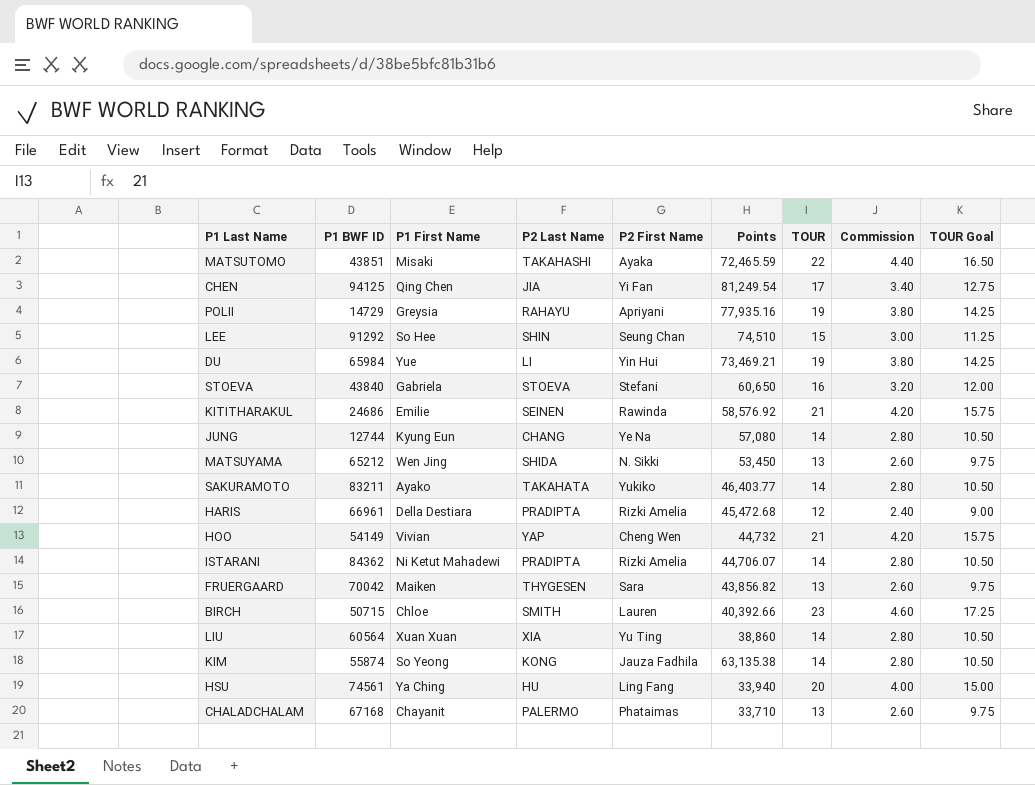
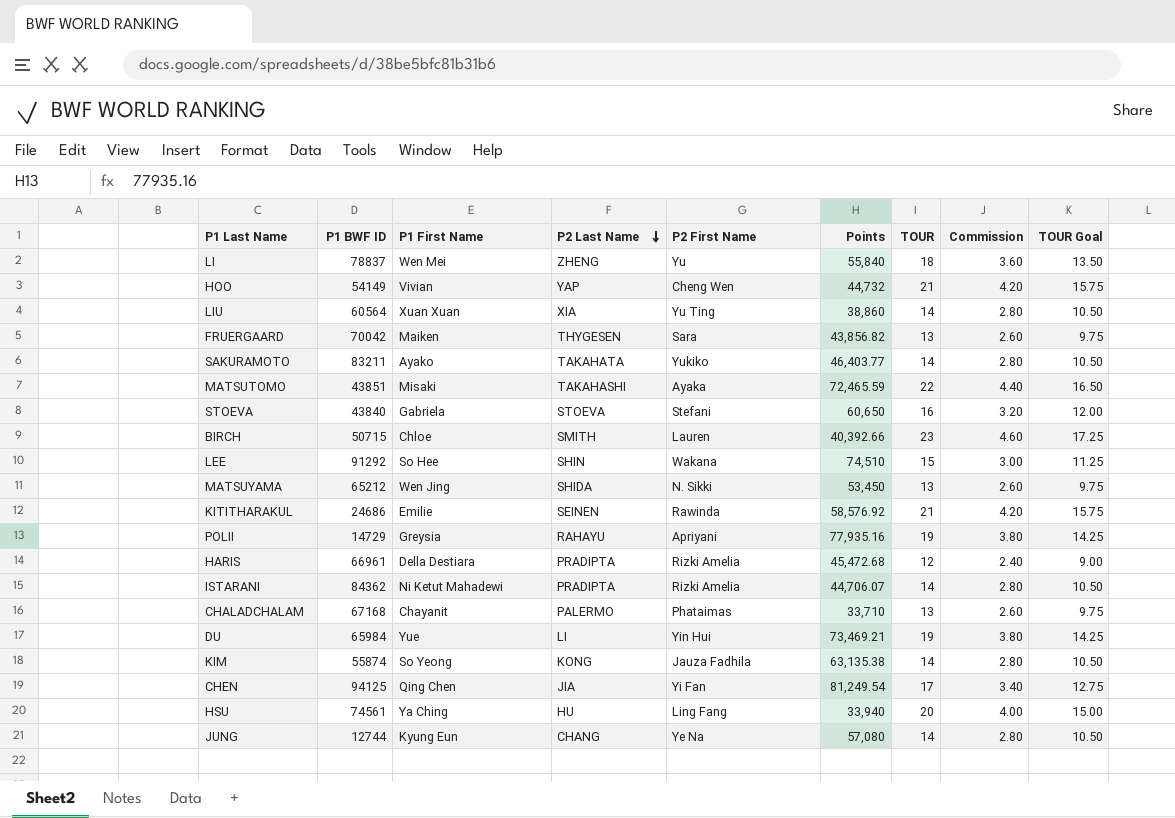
row order: none -> P2 Last Name descending
row LI: none -> 78837 | Wen Mei | ZHENG | Yu | 55,840 | 18 | 3.60 | 13.50
LEE | P2 First Name: Seung Chan -> Wakana

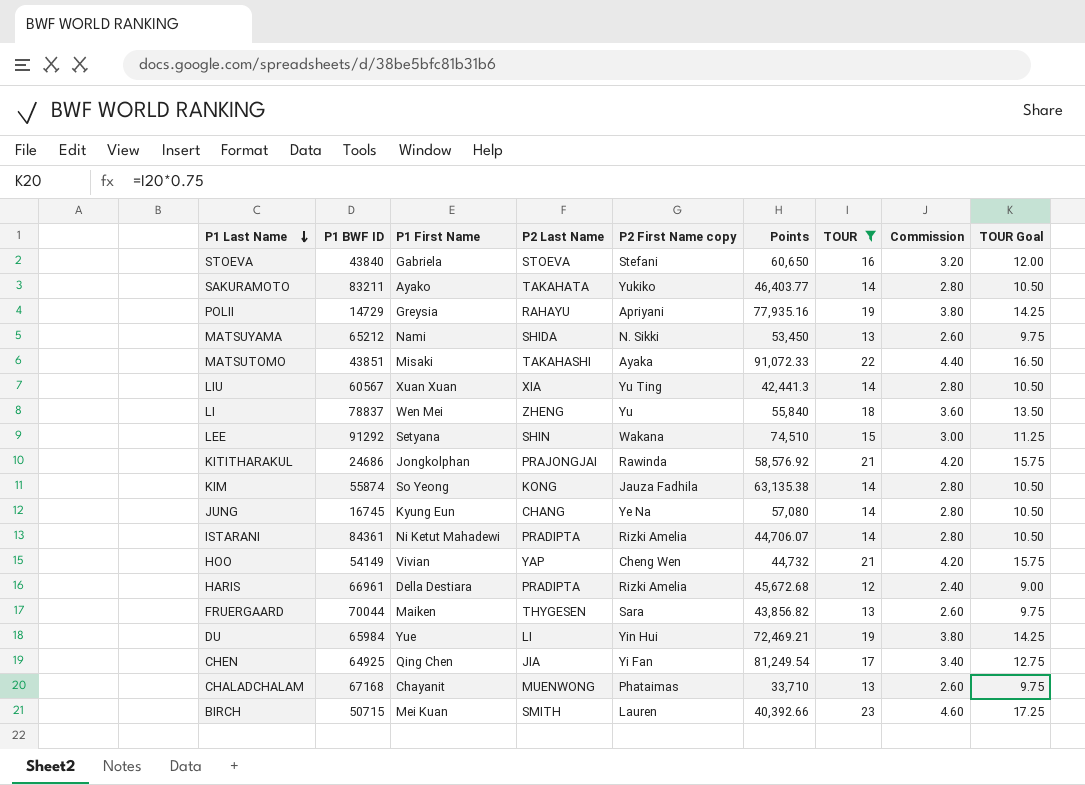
filter: none -> TOUR != 20
row order: P2 Last Name descending -> P1 Last Name descending
column name: P2 First Name -> P2 First Name copy
MATSUYAMA | P1 First Name: Wen Jing -> Nami
MATSUTOMO | Points: 72,465.59 -> 91,072.33
LIU | P1 BWF ID: 60564 -> 60567
LIU | Points: 38,860 -> 42,441.3
LEE | P1 First Name: So Hee -> Setyana
KITITHARAKUL | P1 First Name: Emilie -> Jongkolphan
KITITHARAKUL | P2 Last Name: SEINEN -> PRAJONGJAI
JUNG | P1 BWF ID: 12744 -> 16745
ISTARANI | P1 BWF ID: 84362 -> 84361
HARIS | Points: 45,472.68 -> 45,672.68
FRUERGAARD | P1 BWF ID: 70042 -> 70044
DU | Points: 73,469.21 -> 72,469.21
CHEN | P1 BWF ID: 94125 -> 64925
CHALADCHALAM | P2 Last Name: PALERMO -> MUENWONG
BIRCH | P1 First Name: Chloe -> Mei Kuan

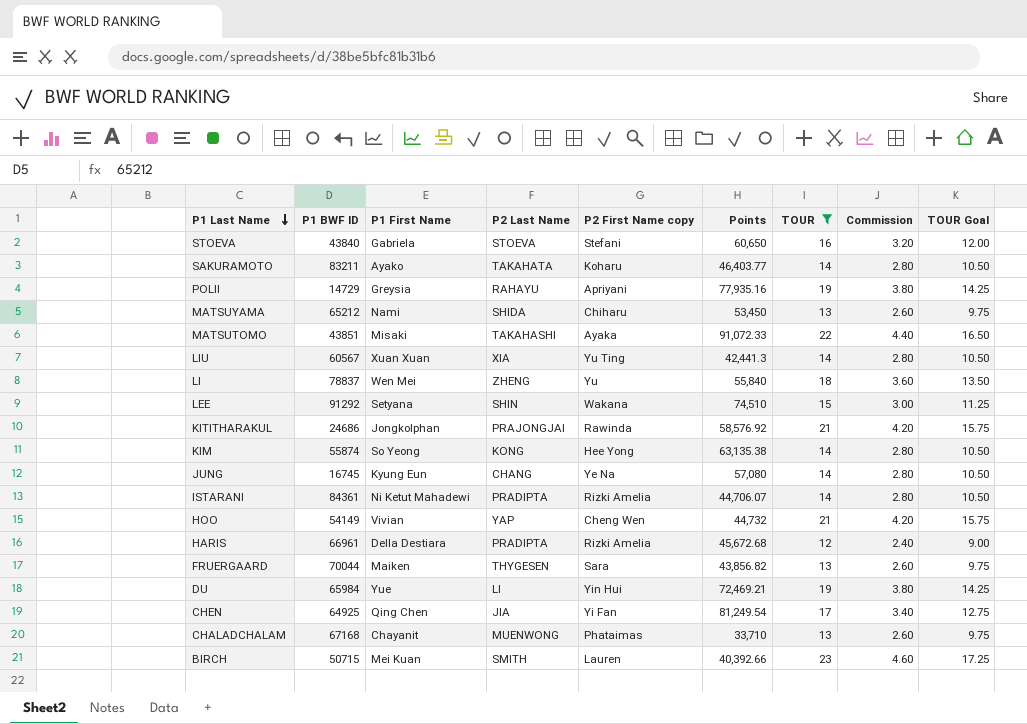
SAKURAMOTO | P2 First Name copy: Yukiko -> Koharu
MATSUYAMA | P2 First Name copy: N. Sikki -> Chiharu
KIM | P2 First Name copy: Jauza Fadhila -> Hee Yong

